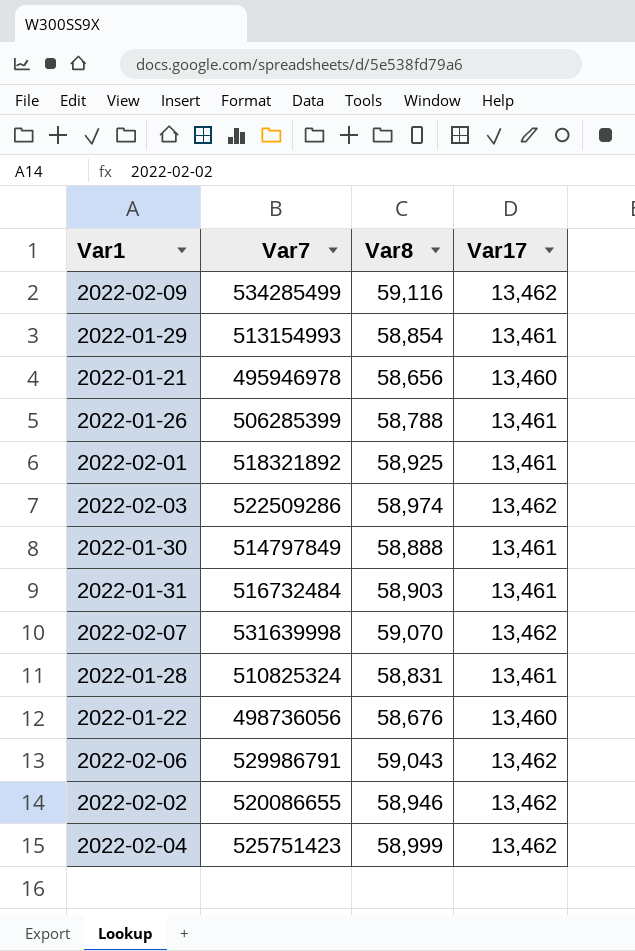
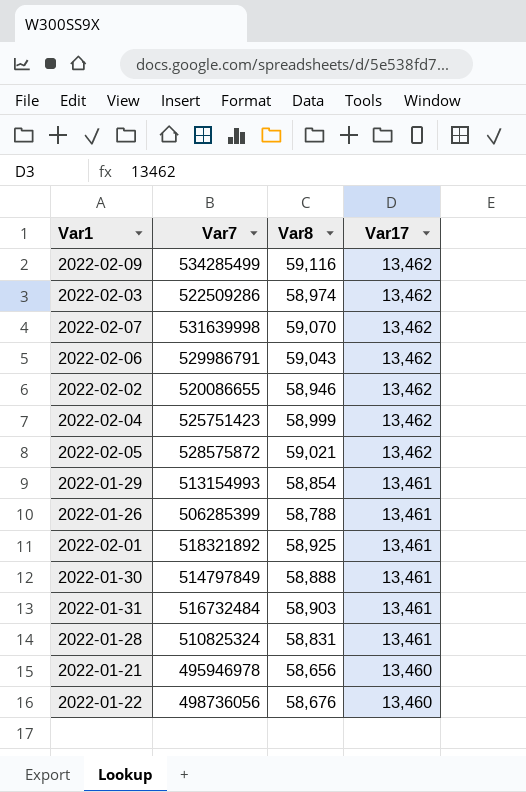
row order: none -> Var17 descending
row 2022-02-05: none -> 528575872 | 59,021 | 13,462

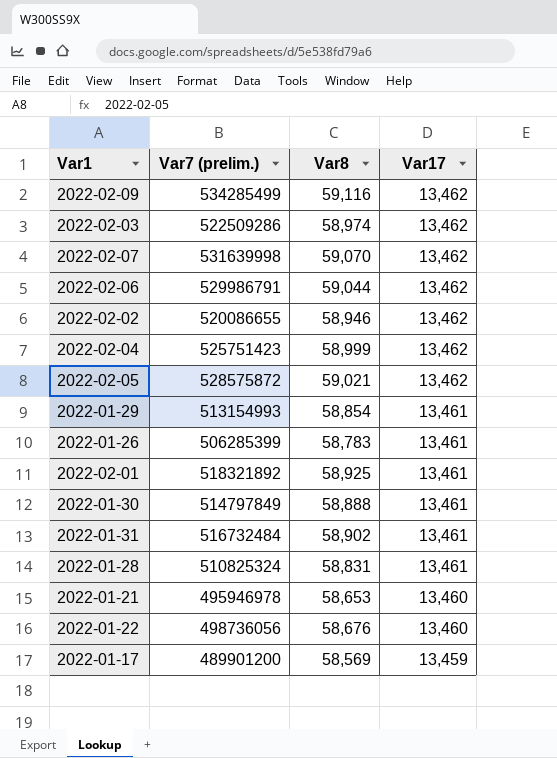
column name: Var7 -> Var7 (prelim.)
2022-02-06 | Var8: 59,043 -> 59,044
2022-01-26 | Var8: 58,788 -> 58,783
2022-01-31 | Var8: 58,903 -> 58,902
2022-01-21 | Var8: 58,656 -> 58,653
row 2022-01-17: none -> 489901200 | 58,569 | 13,459

